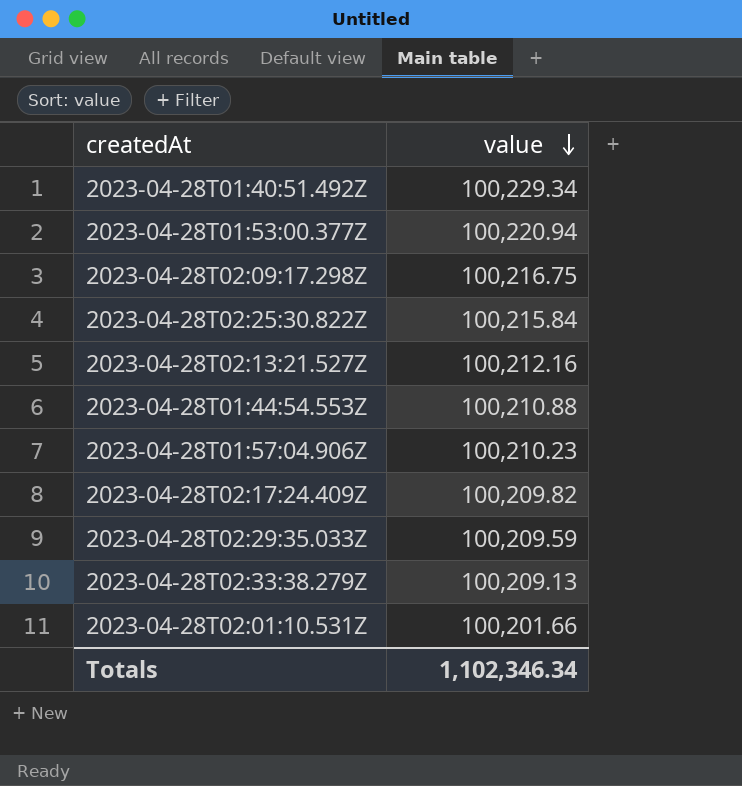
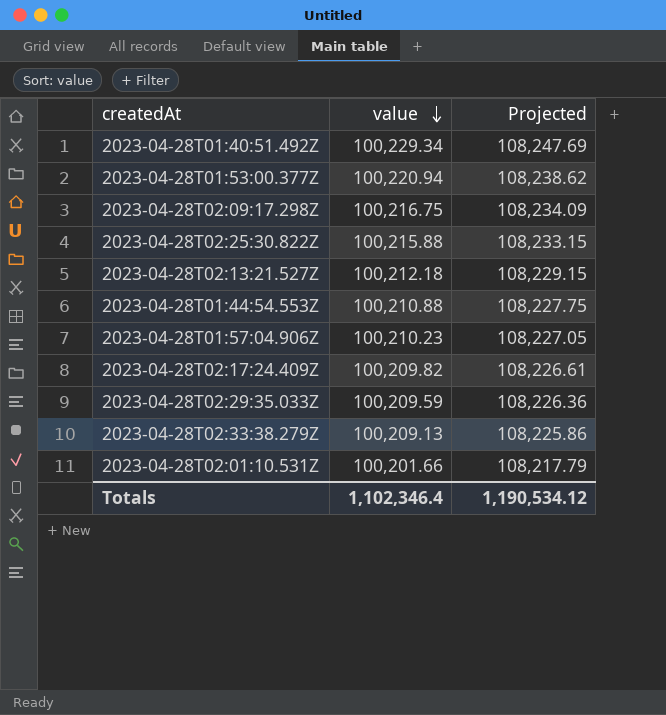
column Projected | formula: none -> [value] * 1.08
2023-04-28T02:25:30.822Z | value: 100,215.84 -> 100,215.88
2023-04-28T02:13:21.527Z | value: 100,212.16 -> 100,212.18
Totals | value: 1,102,346.34 -> 1,102,346.4

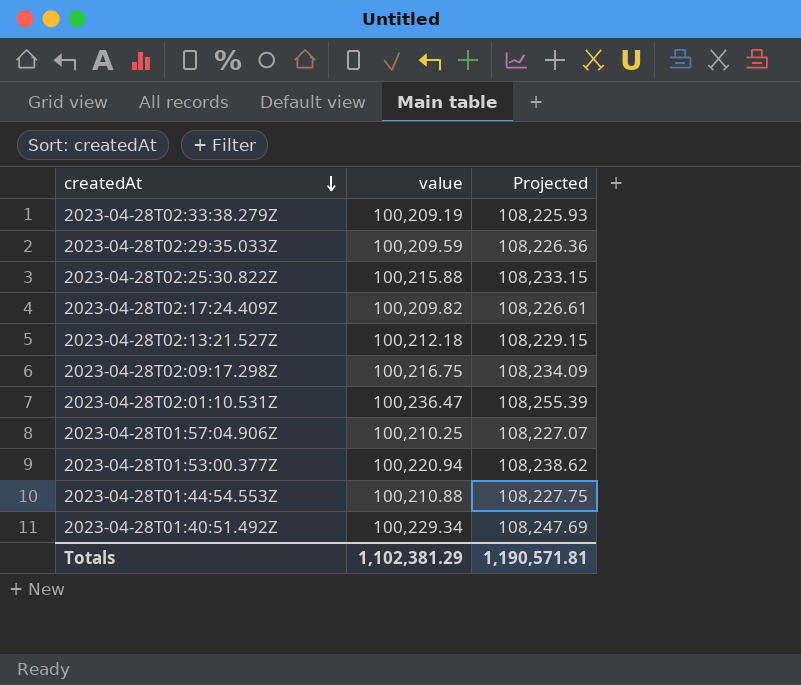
row order: value descending -> createdAt descending
2023-04-28T02:33:38.279Z | value: 100,209.13 -> 100,209.19
2023-04-28T02:33:38.279Z | Projected: 108,225.86 -> 108,225.93
2023-04-28T02:01:10.531Z | value: 100,201.66 -> 100,236.47
2023-04-28T02:01:10.531Z | Projected: 108,217.79 -> 108,255.39
2023-04-28T01:57:04.906Z | value: 100,210.23 -> 100,210.25
2023-04-28T01:57:04.906Z | Projected: 108,227.05 -> 108,227.07
Totals | value: 1,102,346.4 -> 1,102,381.29
Totals | Projected: 1,190,534.12 -> 1,190,571.81

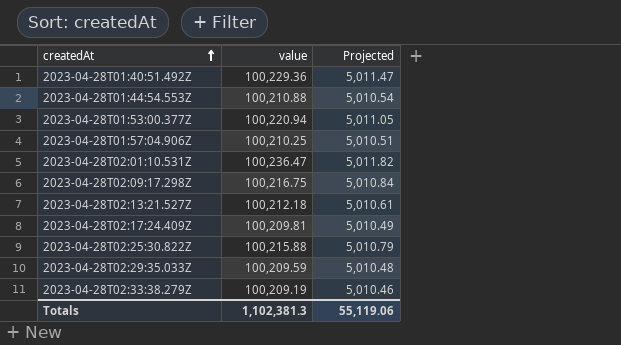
row order: createdAt descending -> createdAt ascending
column Projected | formula: [value] * 1.08 -> [value] * 0.05
2023-04-28T01:40:51.492Z | value: 100,229.34 -> 100,229.36
2023-04-28T02:17:24.409Z | value: 100,209.82 -> 100,209.81
Totals | value: 1,102,381.29 -> 1,102,381.3
Totals | Projected: 1,190,571.81 -> 55,119.06

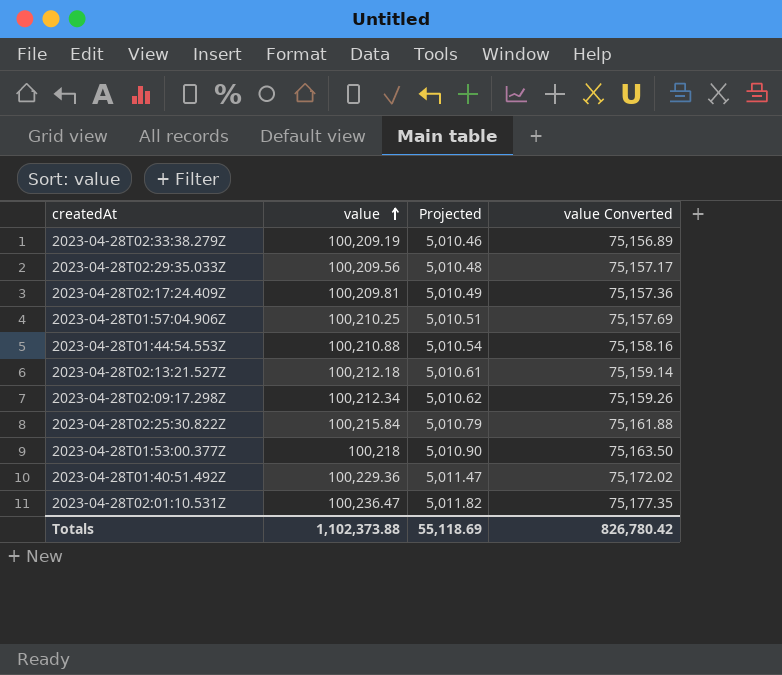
row order: createdAt ascending -> value ascending
column value Converted | formula: none -> [value] * 0.75
2023-04-28T02:29:35.033Z | value: 100,209.59 -> 100,209.56
2023-04-28T02:09:17.298Z | value: 100,216.75 -> 100,212.34
2023-04-28T02:09:17.298Z | Projected: 5,010.84 -> 5,010.62
2023-04-28T02:25:30.822Z | value: 100,215.88 -> 100,215.84
2023-04-28T01:53:00.377Z | value: 100,220.94 -> 100,218
2023-04-28T01:53:00.377Z | Projected: 5,011.05 -> 5,010.90
Totals | value: 1,102,381.3 -> 1,102,373.88
Totals | Projected: 55,119.06 -> 55,118.69

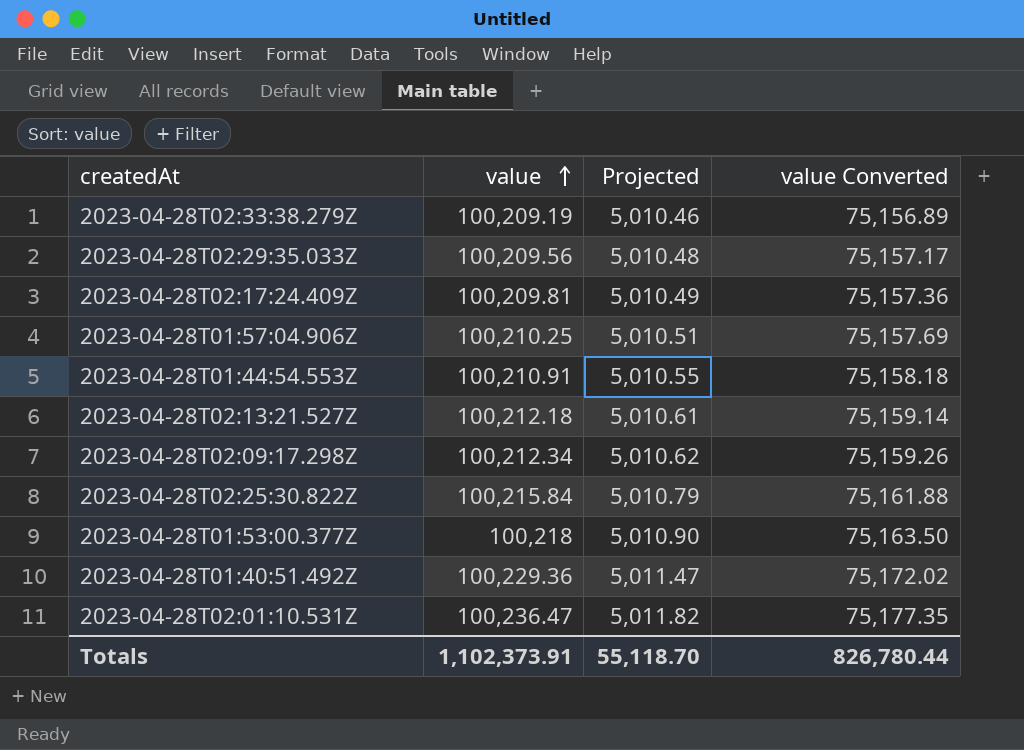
2023-04-28T01:44:54.553Z | value: 100,210.88 -> 100,210.91
2023-04-28T01:44:54.553Z | Projected: 5,010.54 -> 5,010.55
2023-04-28T01:44:54.553Z | value Converted: 75,158.16 -> 75,158.18
Totals | value: 1,102,373.88 -> 1,102,373.91
Totals | Projected: 55,118.69 -> 55,118.70
Totals | value Converted: 826,780.42 -> 826,780.44

